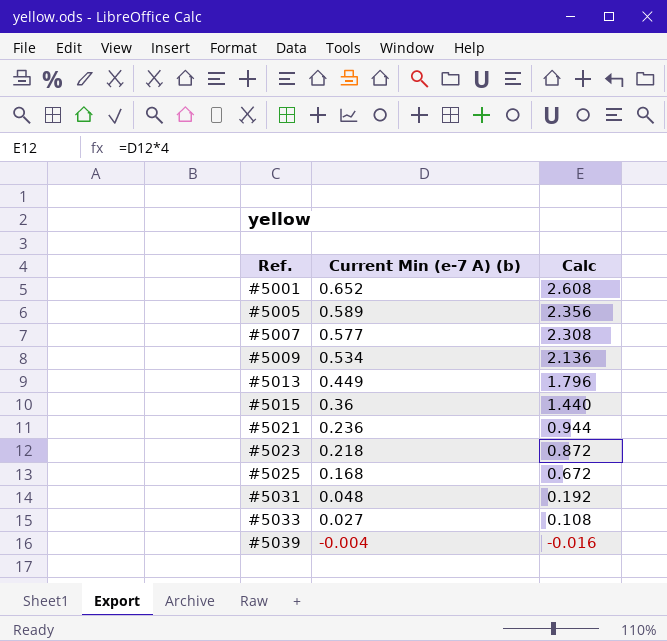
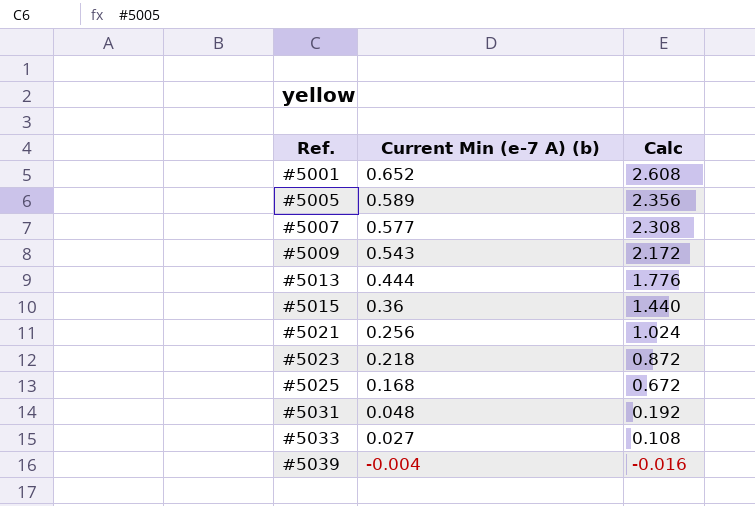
#5009 | Current Min (e-7 A) (b): 0.534 -> 0.543
#5009 | Calc: 2.136 -> 2.172
#5013 | Current Min (e-7 A) (b): 0.449 -> 0.444
#5013 | Calc: 1.796 -> 1.776
#5021 | Current Min (e-7 A) (b): 0.236 -> 0.256
#5021 | Calc: 0.944 -> 1.024

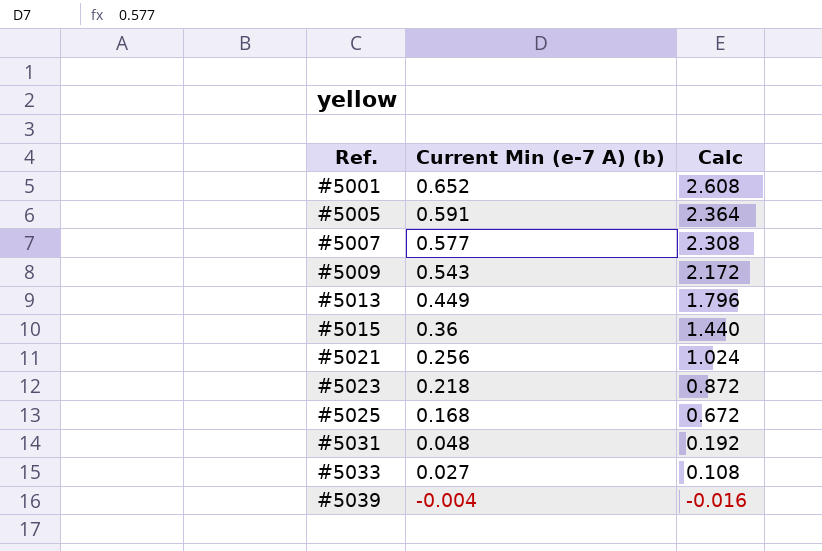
#5005 | Current Min (e-7 A) (b): 0.589 -> 0.591
#5005 | Calc: 2.356 -> 2.364
#5013 | Current Min (e-7 A) (b): 0.444 -> 0.449
#5013 | Calc: 1.776 -> 1.796

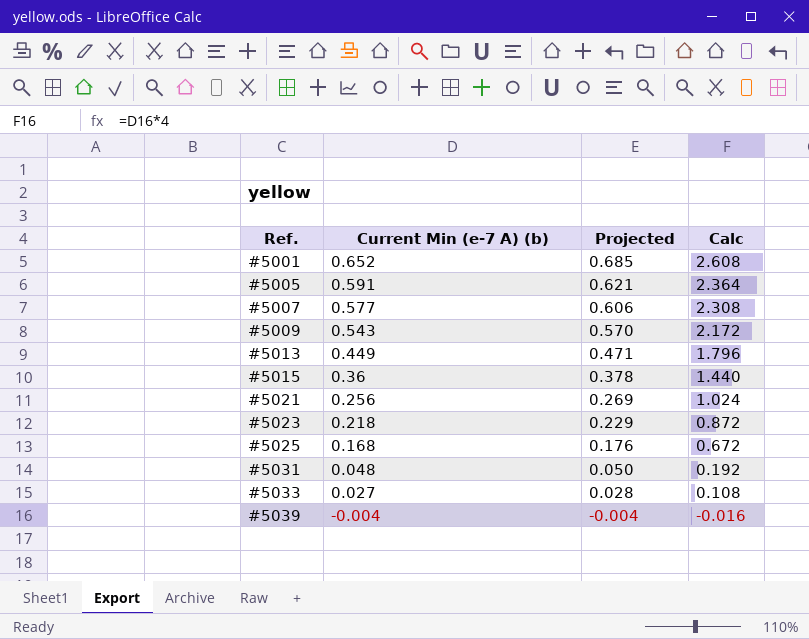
column Projected | formula: none -> [Current Min (e-7 A) (b)] * 1.05

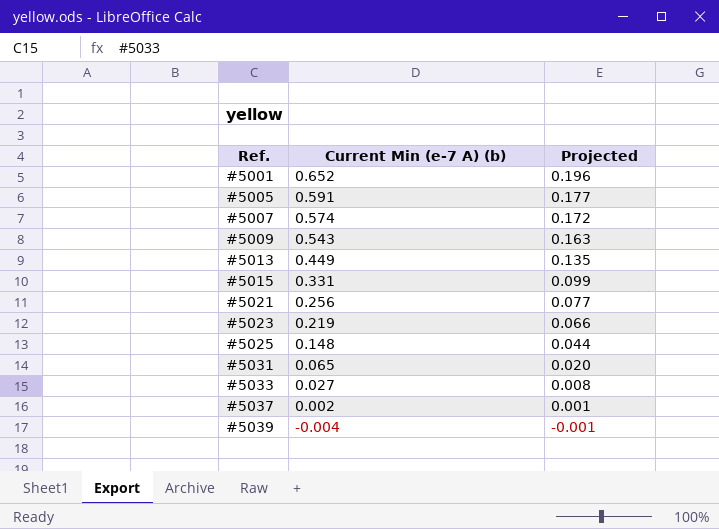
column Calc | formula: [Current Min (e-7 A) (b)] * 4 -> none
column Projected | formula: [Current Min (e-7 A) (b)] * 1.05 -> [Current Min (e-7 A) (b)] * 0.3
#5007 | Current Min (e-7 A) (b): 0.577 -> 0.574
#5015 | Current Min (e-7 A) (b): 0.36 -> 0.331
#5023 | Current Min (e-7 A) (b): 0.218 -> 0.219
#5025 | Current Min (e-7 A) (b): 0.168 -> 0.148
#5031 | Current Min (e-7 A) (b): 0.048 -> 0.065
row #5037: none -> 0.002 | 0.001

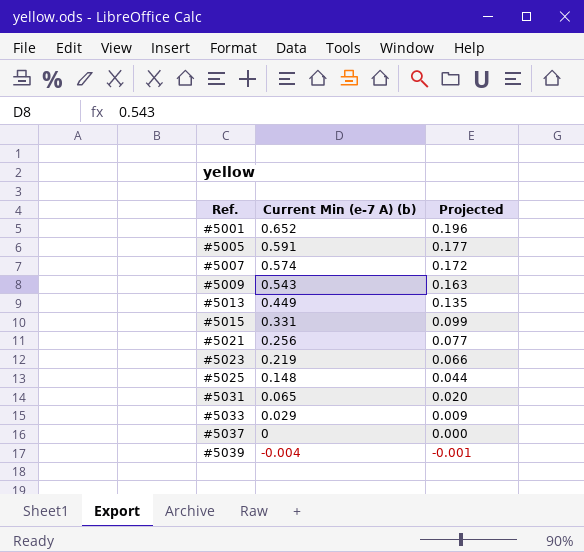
#5033 | Current Min (e-7 A) (b): 0.027 -> 0.029
#5033 | Projected: 0.008 -> 0.009
#5037 | Current Min (e-7 A) (b): 0.002 -> 0
#5037 | Projected: 0.001 -> 0.000

